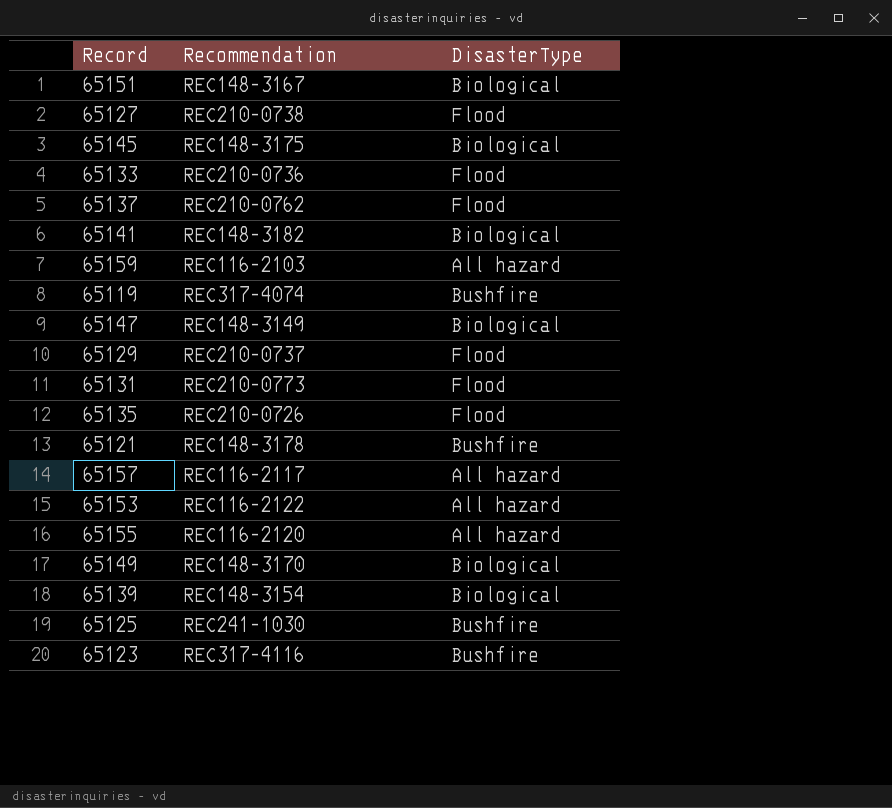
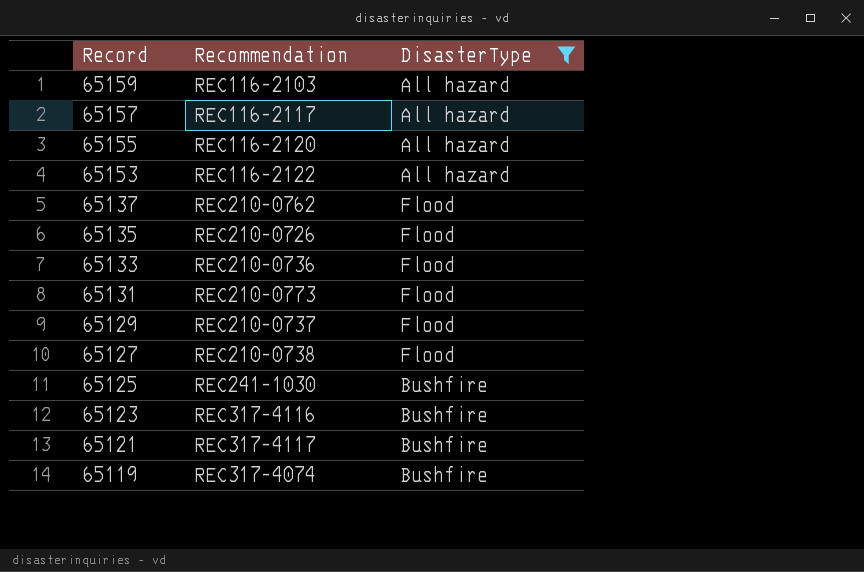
filter: none -> DisasterType != Biological
row order: none -> Record descending
65121 | Recommendation: REC148-3178 -> REC317-4117

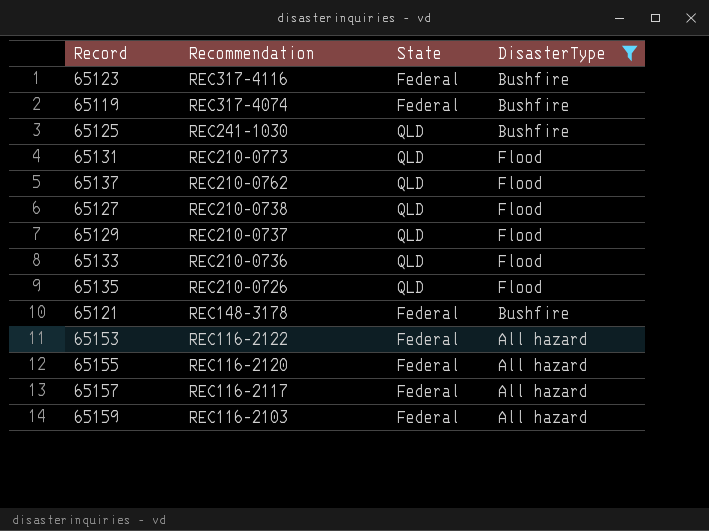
row order: Record descending -> Recommendation descending
column State | position: none -> 3
65121 | Recommendation: REC317-4117 -> REC148-3178

